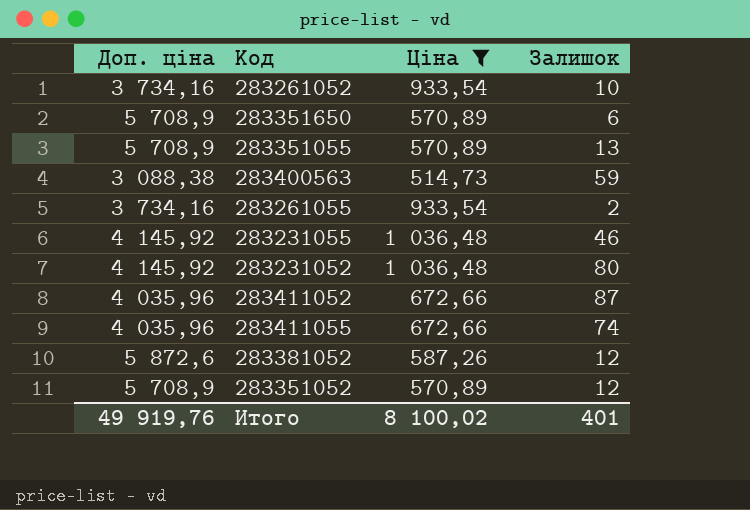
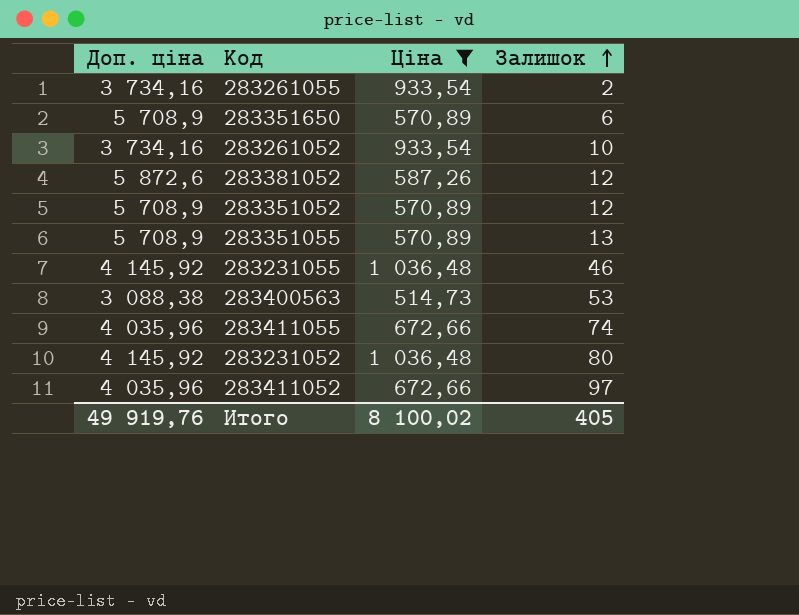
row order: none -> Залишок ascending
283400563 | Залишок: 59 -> 53
283411052 | Залишок: 87 -> 97
Итого | Залишок: 401 -> 405

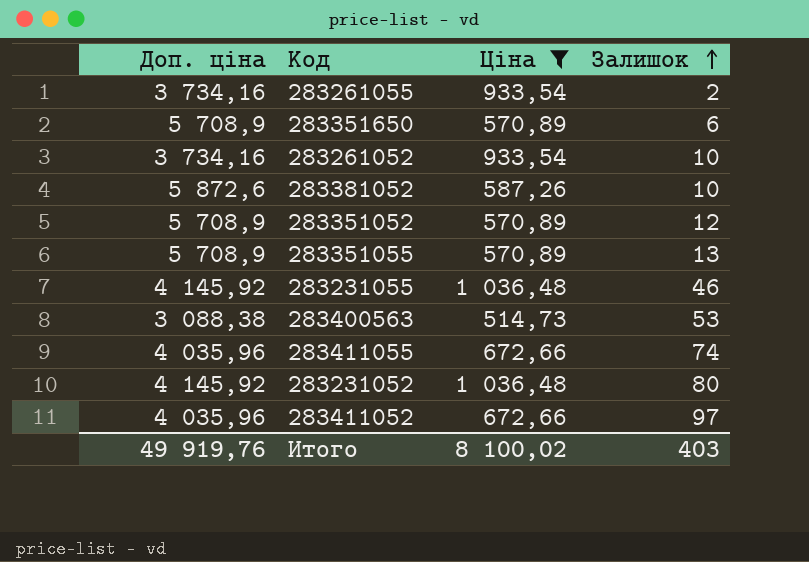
283381052 | Залишок: 12 -> 10
Итого | Залишок: 405 -> 403

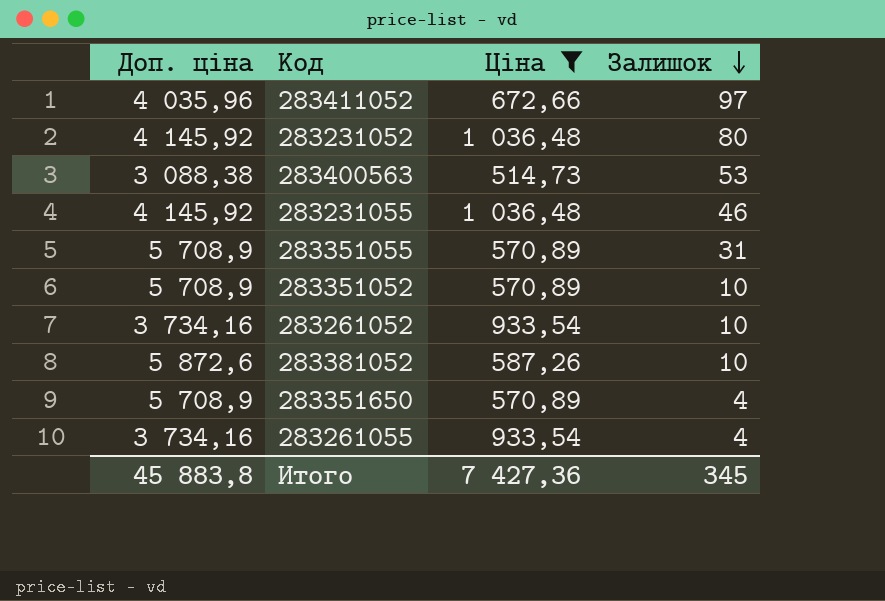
row order: Залишок ascending -> Залишок descending
row 283411055: 4 035,96 | 672,66 | 74 -> none
283351055 | Залишок: 13 -> 31
283351052 | Залишок: 12 -> 10
283351650 | Залишок: 6 -> 4
283261055 | Залишок: 2 -> 4
Итого | Доп. ціна: 49 919,76 -> 45 883,8
Итого | Ціна: 8 100,02 -> 7 427,36
Итого | Залишок: 403 -> 345

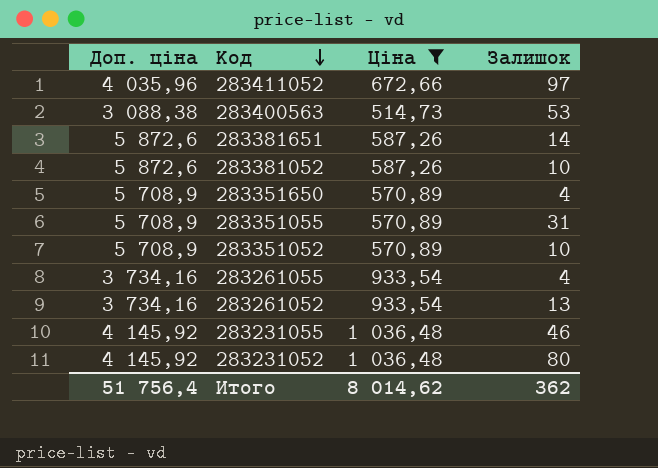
row order: Залишок descending -> Код descending
row 283381651: none -> 5 872,6 | 587,26 | 14
283261052 | Залишок: 10 -> 13
Итого | Доп. ціна: 45 883,8 -> 51 756,4
Итого | Ціна: 7 427,36 -> 8 014,62
Итого | Залишок: 345 -> 362

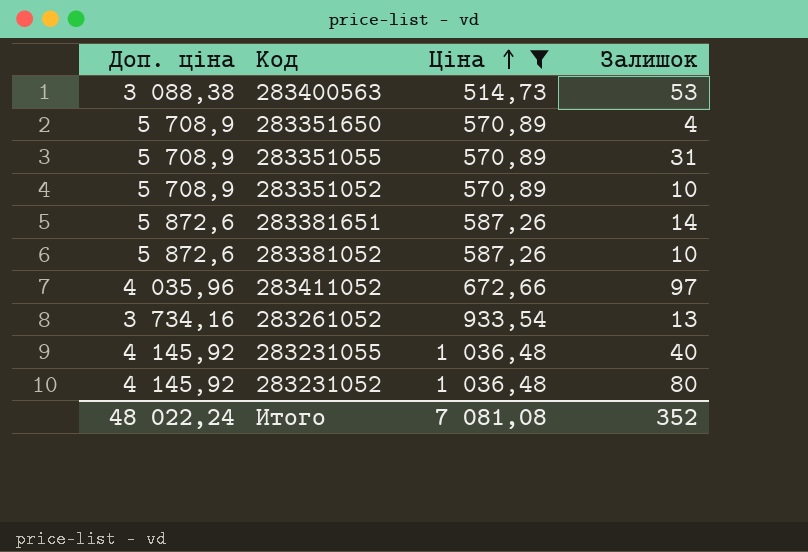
row order: Код descending -> Ціна ascending
row 283261055: 3 734,16 | 933,54 | 4 -> none
283231055 | Залишок: 46 -> 40
Итого | Доп. ціна: 51 756,4 -> 48 022,24
Итого | Ціна: 8 014,62 -> 7 081,08
Итого | Залишок: 362 -> 352

